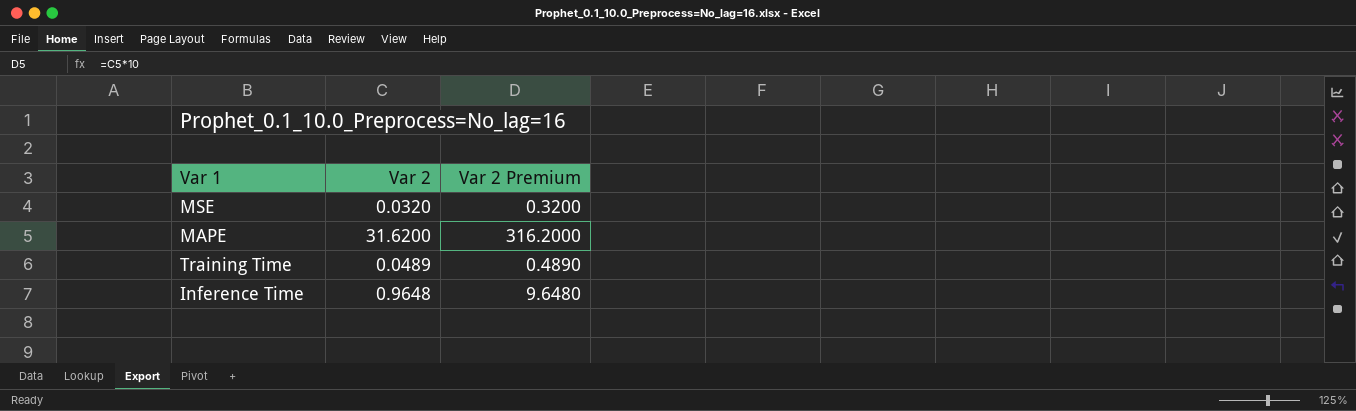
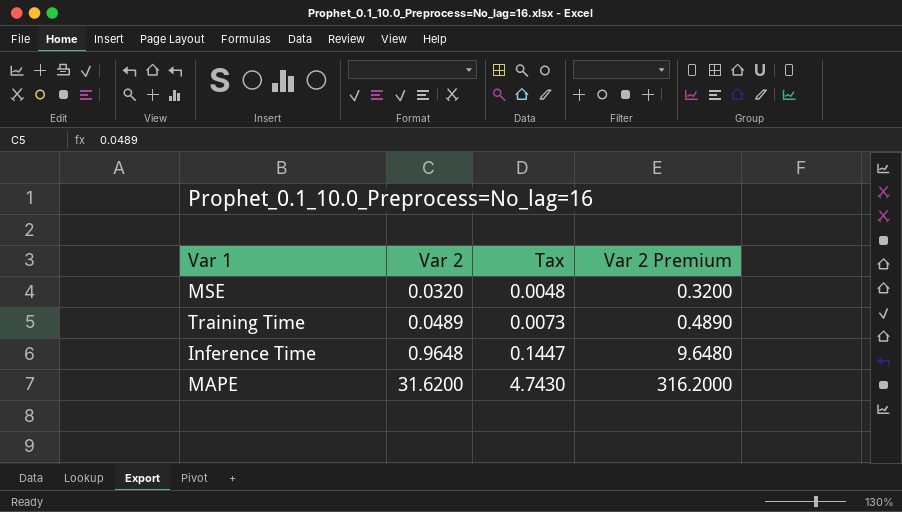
row order: none -> Var 2 ascending
column Tax | formula: none -> [Var 2] * 0.15

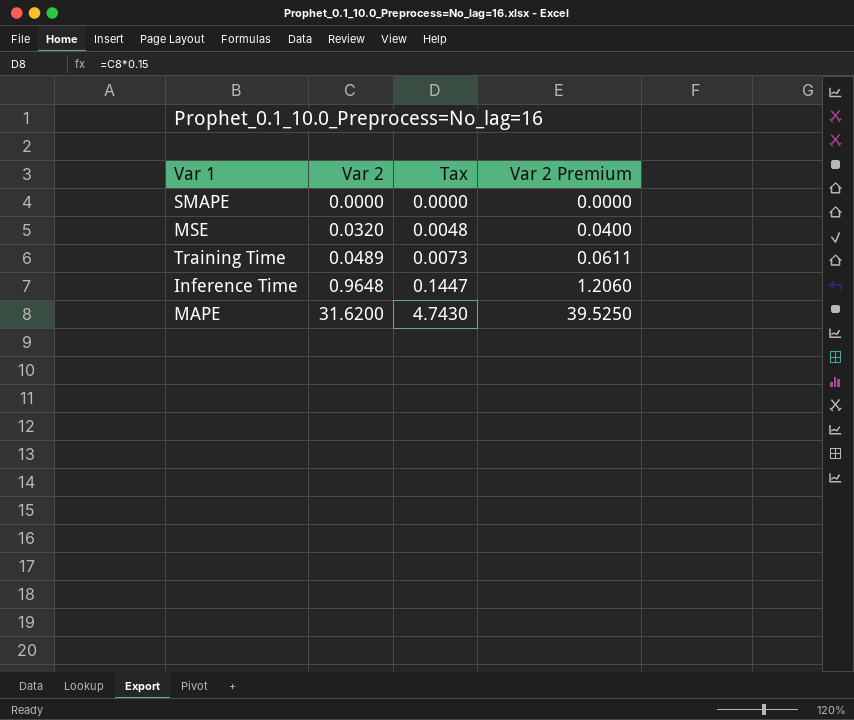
column Var 2 Premium | formula: [Var 2] * 10 -> [Var 2] * 1.25
row SMAPE: none -> 0.0000 | 0.0000 | 0.0000

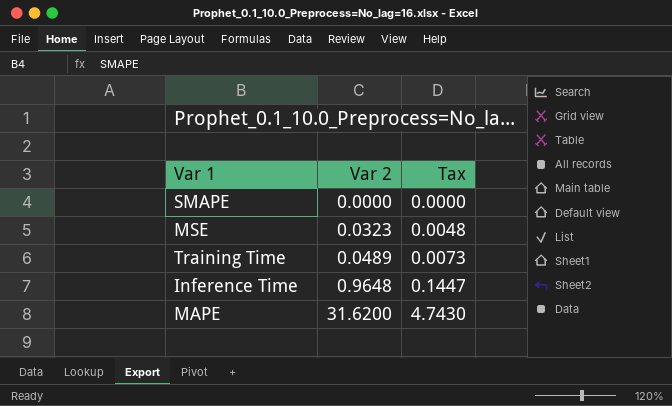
column Var 2 Premium | formula: [Var 2] * 1.25 -> none
MSE | Var 2: 0.0320 -> 0.0323

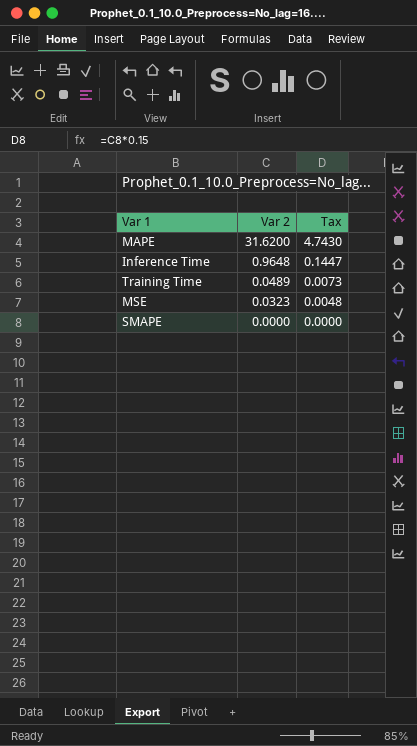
row order: Var 2 ascending -> Var 2 descending

